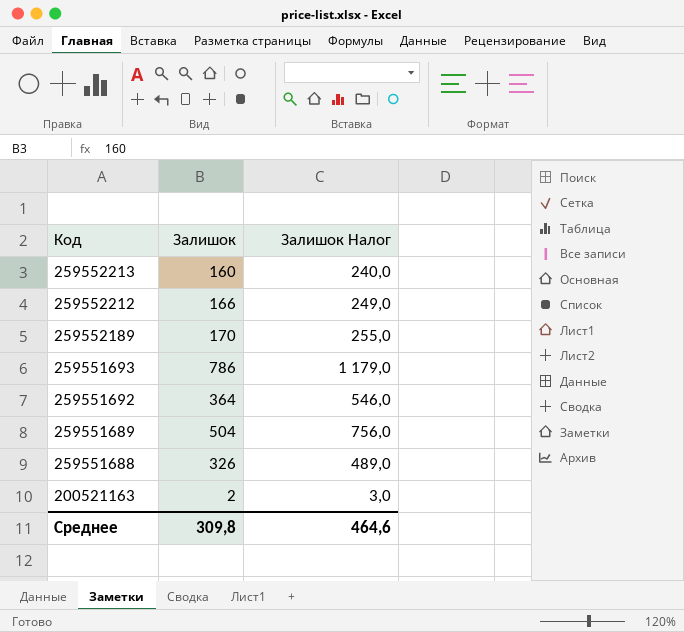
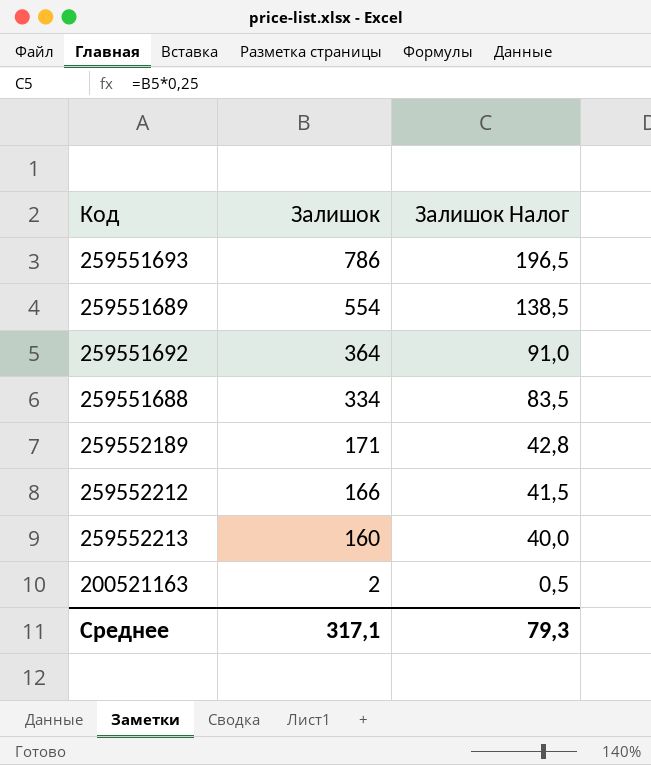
row order: Код descending -> Залишок descending
column Залишок Налог | formula: [Залишок] * 1,5 -> [Залишок] * 0,25
259551689 | Залишок: 504 -> 554
259551688 | Залишок: 326 -> 334
259552189 | Залишок: 170 -> 171
Среднее | Залишок: 309,8 -> 317,1
Среднее | Залишок Налог: 464,6 -> 79,3

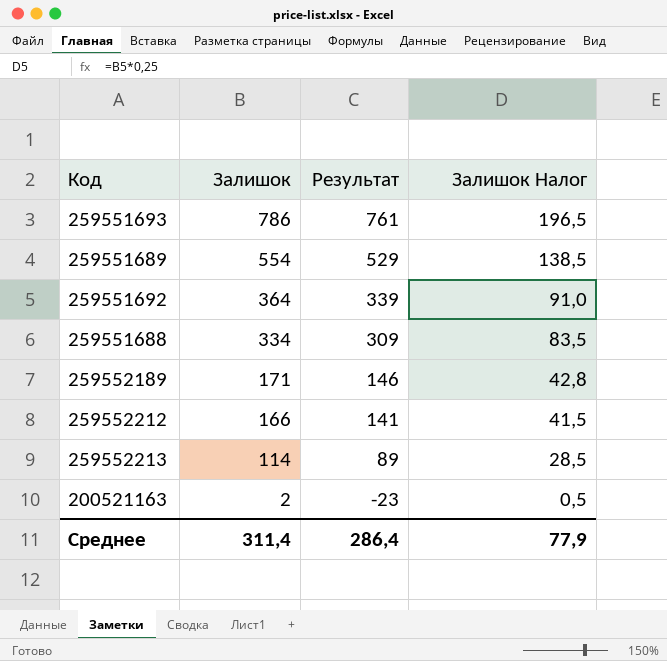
column Результат | formula: none -> [Залишок] - 25
259552213 | Залишок: 160 -> 114
259552213 | Залишок Налог: 40,0 -> 28,5
Среднее | Залишок: 317,1 -> 311,4
Среднее | Залишок Налог: 79,3 -> 77,9

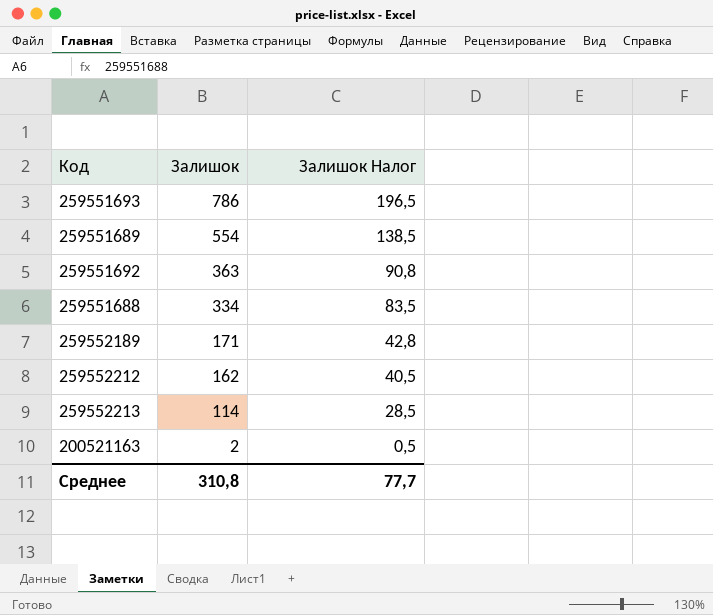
column Результат | formula: [Залишок] - 25 -> none
259551692 | Залишок: 364 -> 363
259551692 | Залишок Налог: 91,0 -> 90,8
259552212 | Залишок: 166 -> 162
259552212 | Залишок Налог: 41,5 -> 40,5
Среднее | Залишок: 311,4 -> 310,8
Среднее | Залишок Налог: 77,9 -> 77,7

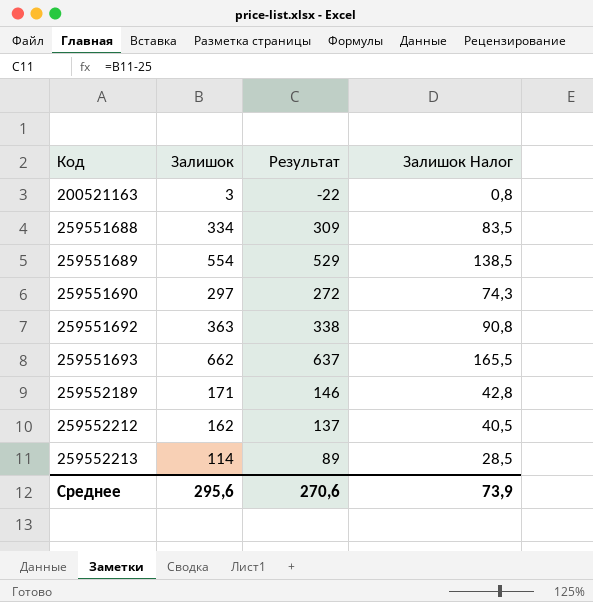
row order: Залишок descending -> Код ascending
column Результат | formula: none -> [Залишок] - 25
200521163 | Залишок: 2 -> 3
200521163 | Залишок Налог: 0,5 -> 0,8
row 259551690: none -> 297 | 272 | 74,3
259551693 | Залишок: 786 -> 662
259551693 | Залишок Налог: 196,5 -> 165,5
Среднее | Залишок: 310,8 -> 295,6
Среднее | Залишок Налог: 77,7 -> 73,9

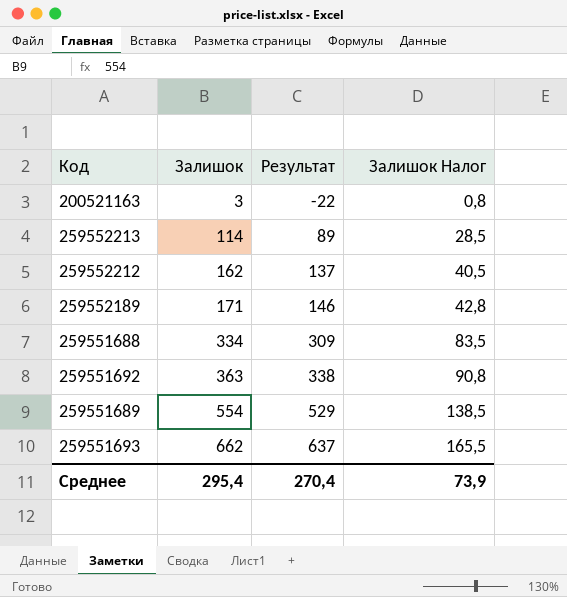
row order: Код ascending -> Залишок ascending
row 259551690: 297 | 272 | 74,3 -> none
Среднее | Залишок: 295,6 -> 295,4
Среднее | Результат: 270,6 -> 270,4

